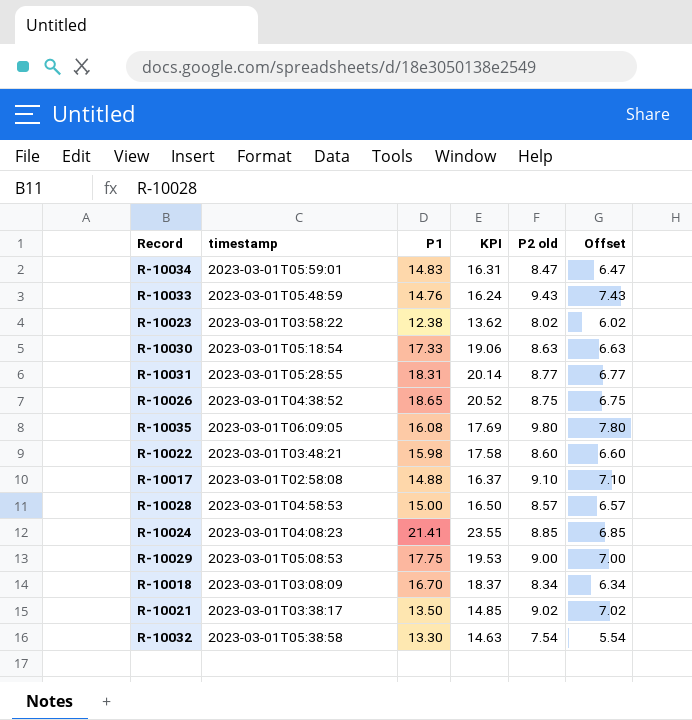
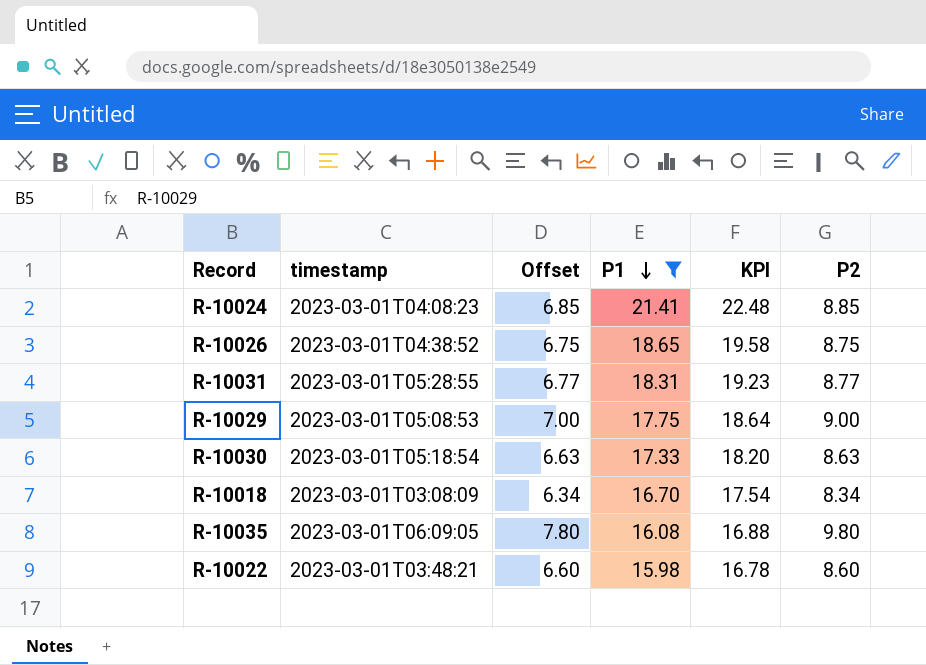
filter: none -> P1 >= 15.98
row order: none -> P1 descending
column Offset | position: 6 -> 3
column KPI | formula: [P1] * 1.1 -> [P1] * 1.05
column name: P2 old -> P2

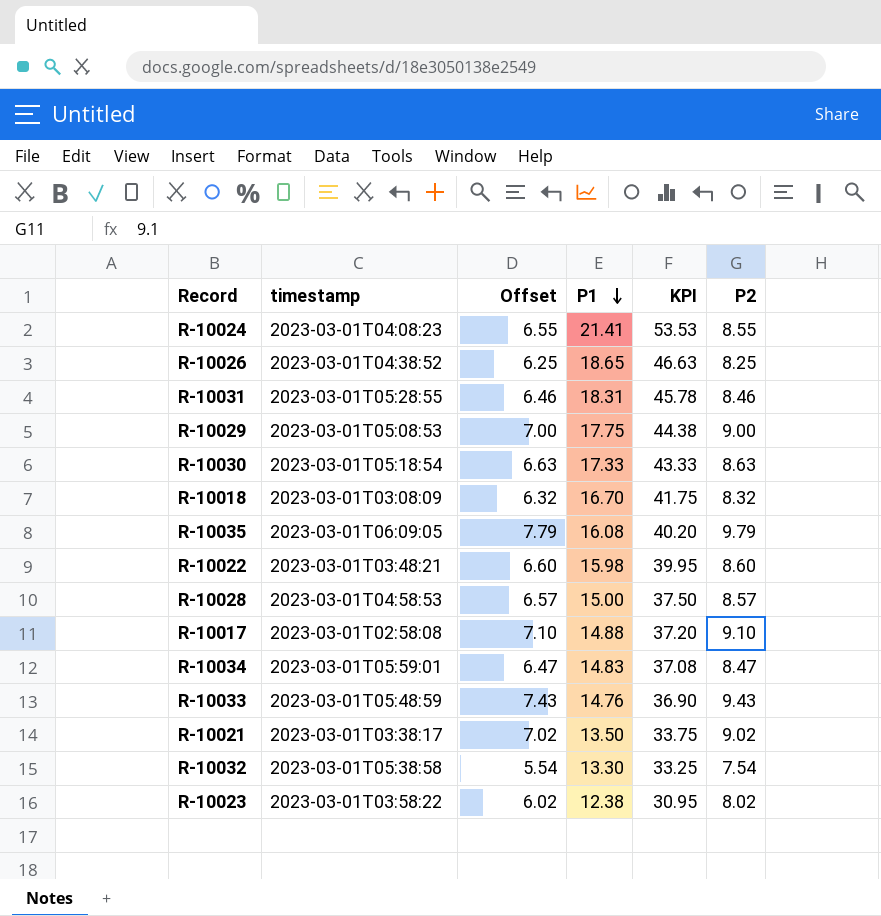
filter: P1 >= 15.98 -> none
column KPI | formula: [P1] * 1.05 -> [P1] * 2.5
R-10024 | Offset: 6.85 -> 6.55
R-10024 | P2: 8.85 -> 8.55
R-10026 | Offset: 6.75 -> 6.25
R-10026 | P2: 8.75 -> 8.25
R-10031 | Offset: 6.77 -> 6.46
R-10031 | P2: 8.77 -> 8.46
R-10018 | Offset: 6.34 -> 6.32
R-10018 | P2: 8.34 -> 8.32
R-10035 | Offset: 7.80 -> 7.79
R-10035 | P2: 9.80 -> 9.79

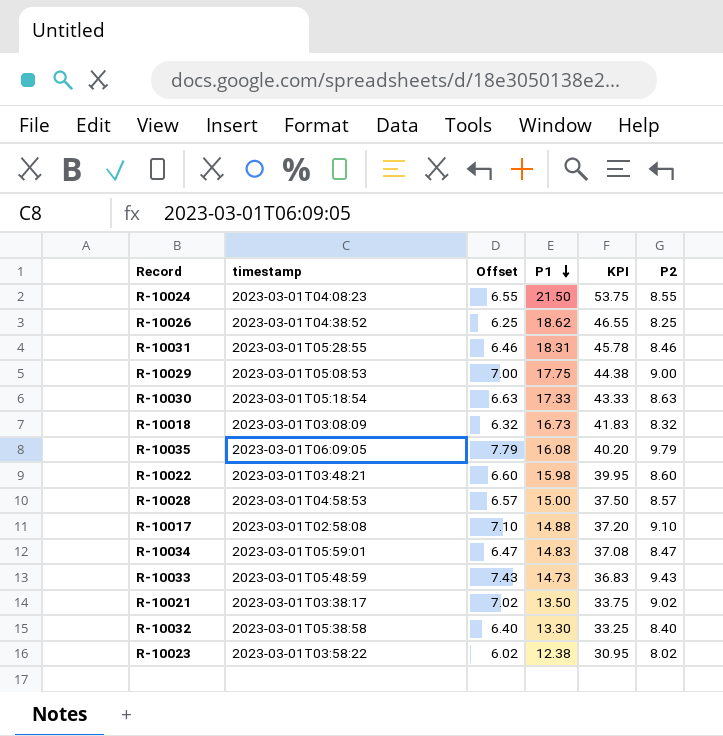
R-10024 | P1: 21.41 -> 21.50
R-10024 | KPI: 53.53 -> 53.75
R-10026 | P1: 18.65 -> 18.62
R-10026 | KPI: 46.63 -> 46.55
R-10018 | P1: 16.70 -> 16.73
R-10018 | KPI: 41.75 -> 41.83
R-10033 | P1: 14.76 -> 14.73
R-10033 | KPI: 36.90 -> 36.83
R-10032 | Offset: 5.54 -> 6.40
R-10032 | P2: 7.54 -> 8.40

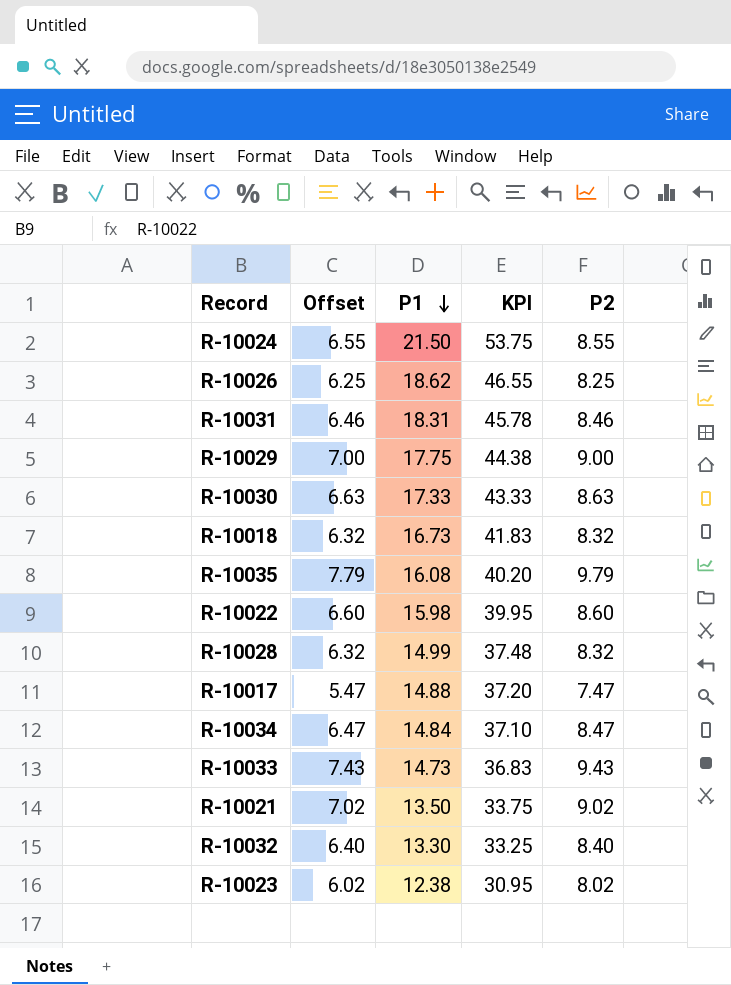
column timestamp | position: 2 -> none
R-10028 | Offset: 6.57 -> 6.32
R-10028 | P1: 15.00 -> 14.99
R-10028 | KPI: 37.50 -> 37.48
R-10028 | P2: 8.57 -> 8.32
R-10017 | Offset: 7.10 -> 5.47
R-10017 | P2: 9.10 -> 7.47
R-10034 | P1: 14.83 -> 14.84
R-10034 | KPI: 37.08 -> 37.10

